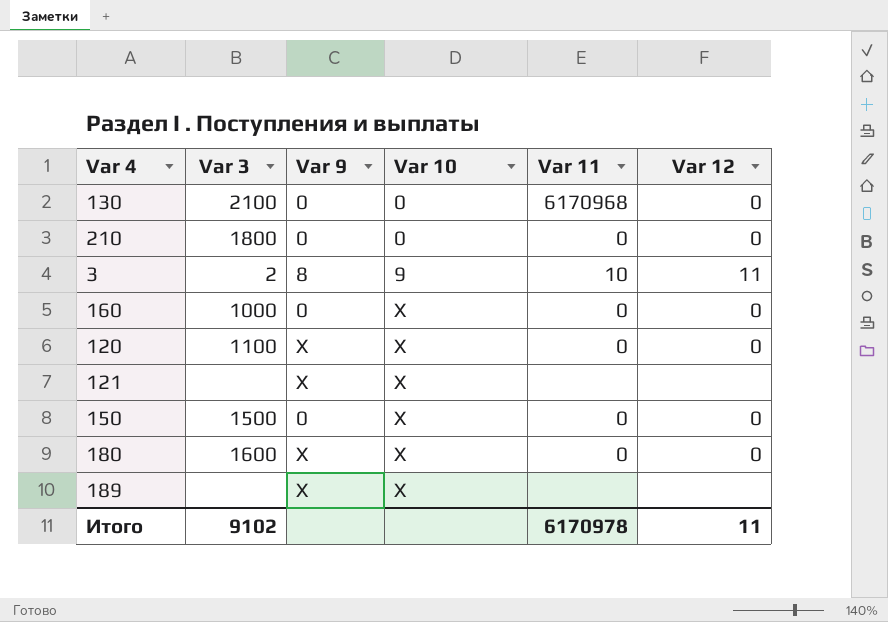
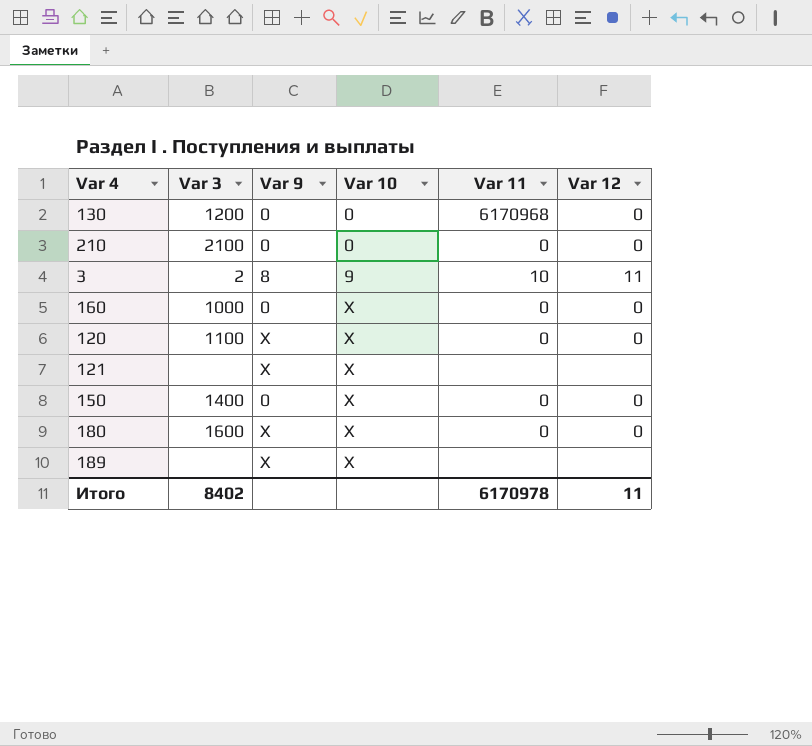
130 | Var 3: 2100 -> 1200
210 | Var 3: 1800 -> 2100
150 | Var 3: 1500 -> 1400
Итого | Var 3: 9102 -> 8402

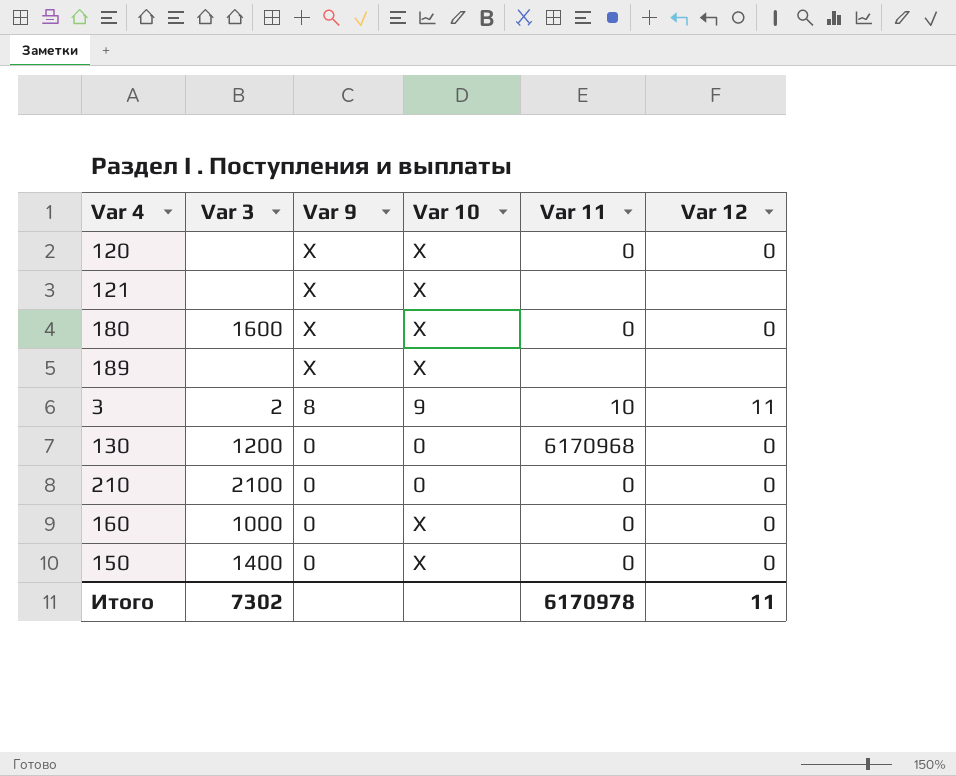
row order: Var 10 ascending -> Var 9 descending
120 | Var 3: 1100 -> none
Итого | Var 3: 8402 -> 7302

